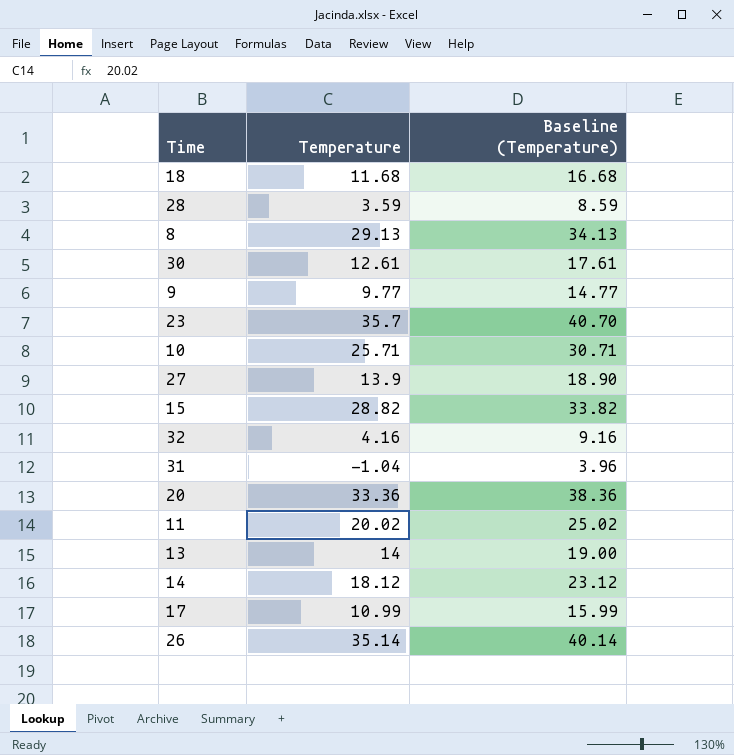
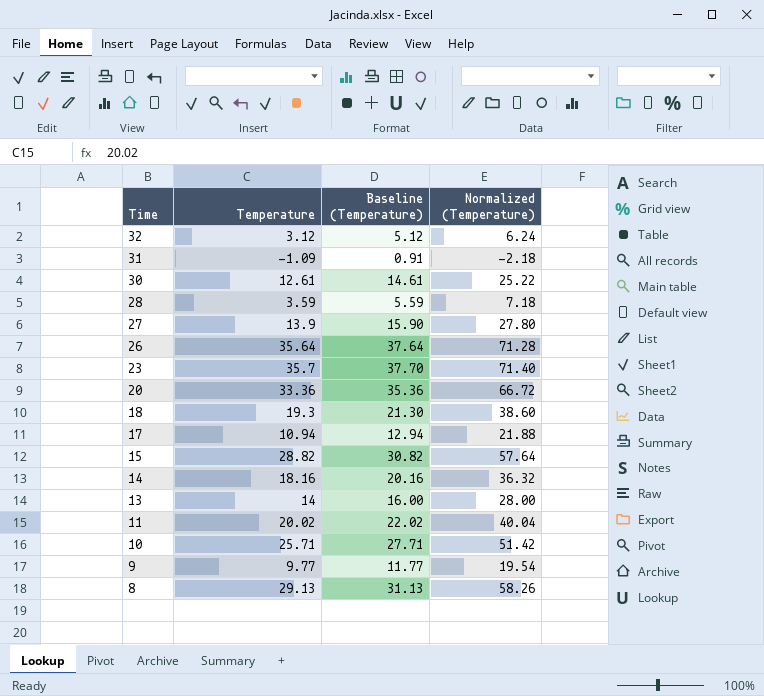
row order: none -> Time descending
column Baseline (Temperature) | formula: [Temperature] + 5 -> [Temperature] + 2
column Normalized (Temperature) | formula: none -> [Temperature] * 2
32 | Temperature: 4.16 -> 3.12
31 | Temperature: -1.04 -> -1.09
26 | Temperature: 35.14 -> 35.64
18 | Temperature: 11.68 -> 19.3
17 | Temperature: 10.99 -> 10.94
14 | Temperature: 18.12 -> 18.16

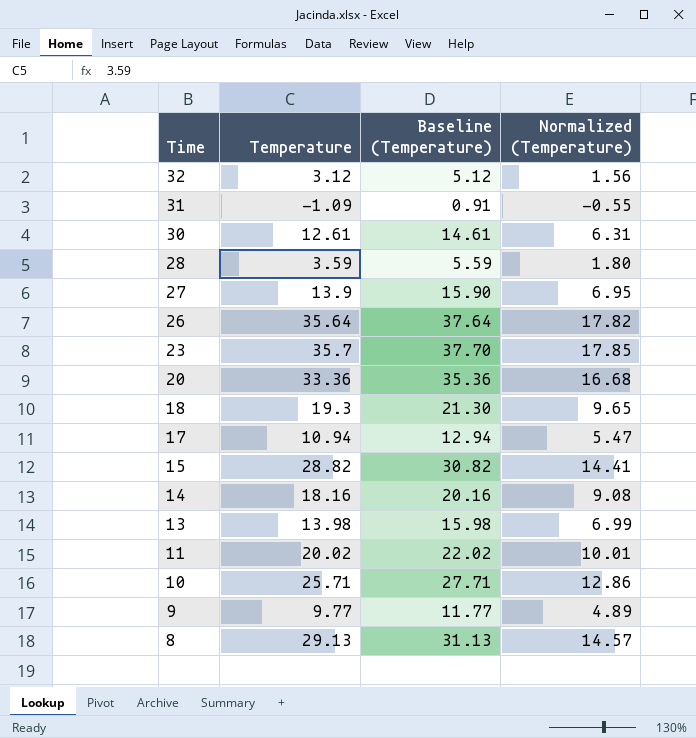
column Normalized (Temperature) | formula: [Temperature] * 2 -> [Temperature] * 0.5
13 | Temperature: 14 -> 13.98
13 | Baseline (Temperature): 16.00 -> 15.98

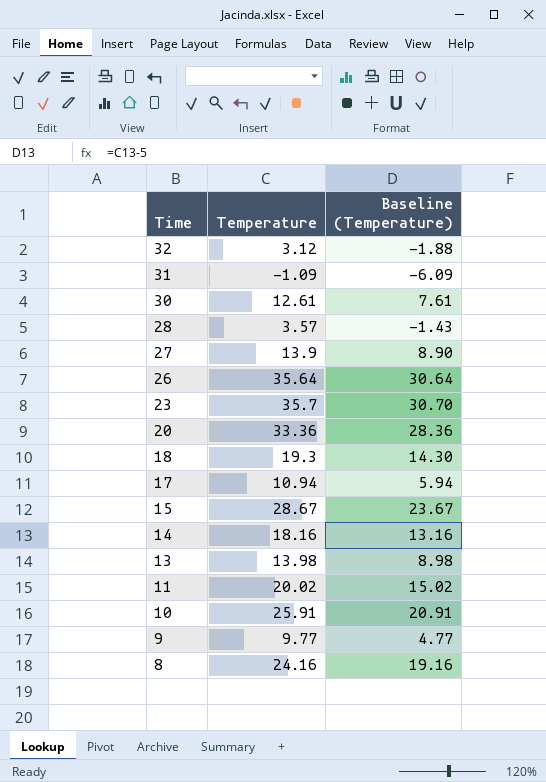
column Normalized (Temperature) | formula: [Temperature] * 0.5 -> none
column Baseline (Temperature) | formula: [Temperature] + 2 -> [Temperature] - 5
28 | Temperature: 3.59 -> 3.57
15 | Temperature: 28.82 -> 28.67
10 | Temperature: 25.71 -> 25.91
8 | Temperature: 29.13 -> 24.16

